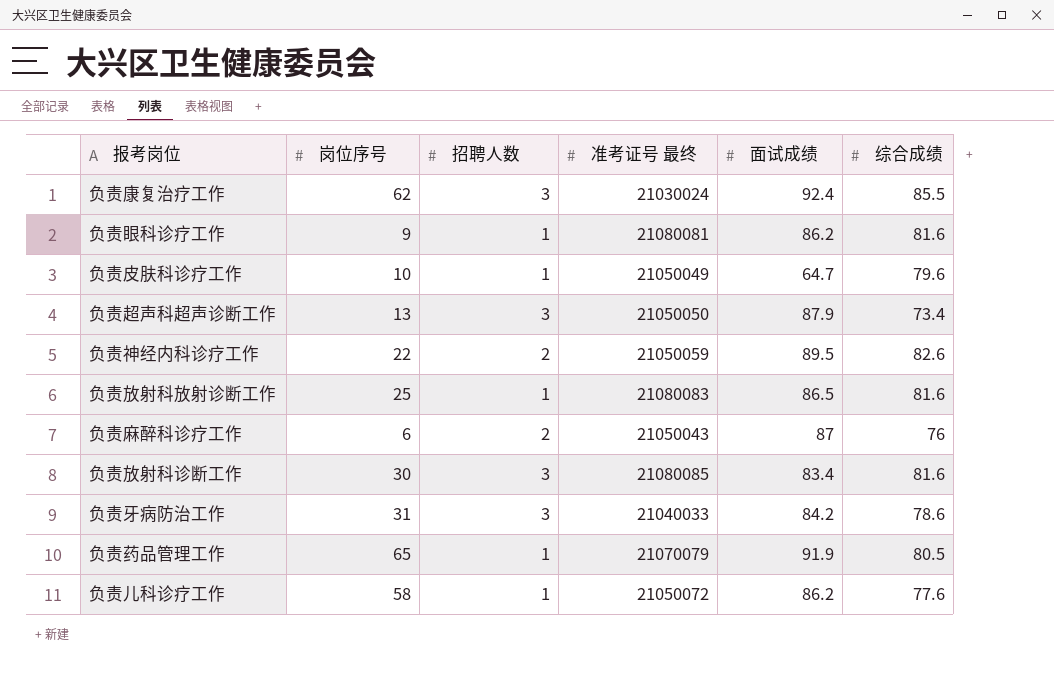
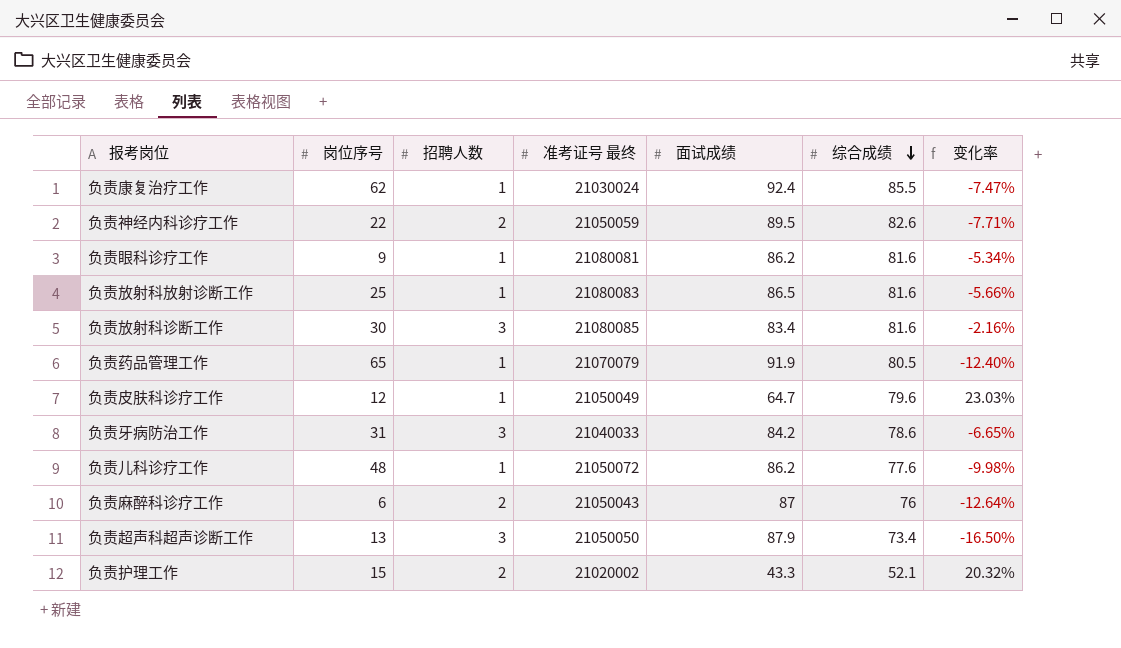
row order: none -> 综合成绩 descending
column 变化率 | formula: none -> ([综合成绩] - [面试成绩]) / [面试成绩]
负责康复治疗工作 | 招聘人数: 3 -> 1
负责皮肤科诊疗工作 | 岗位序号: 10 -> 12
负责儿科诊疗工作 | 岗位序号: 58 -> 48
row 负责护理工作: none -> 15 | 2 | 21020002 | 43.3 | 52.1 | 20.32%

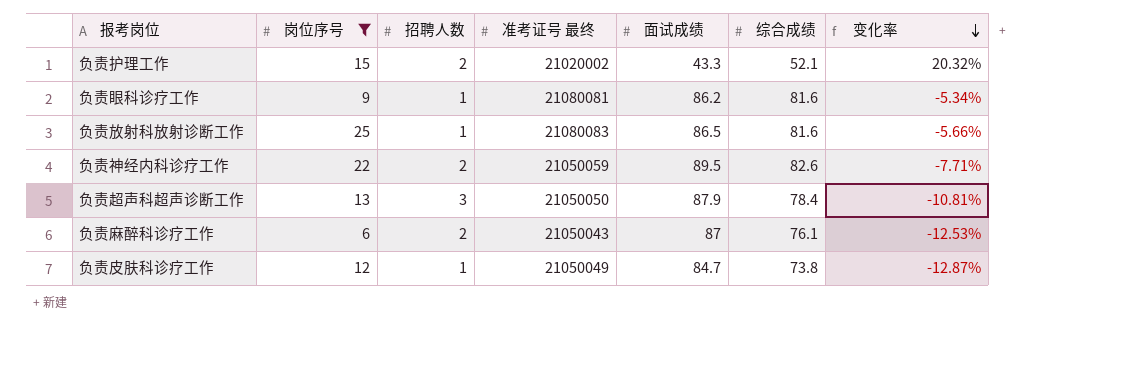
filter: none -> 岗位序号 <= 25
row order: 综合成绩 descending -> 变化率 descending
负责超声科超声诊断工作 | 综合成绩: 73.4 -> 78.4
负责超声科超声诊断工作 | 变化率: -16.50% -> -10.81%
负责麻醉科诊疗工作 | 综合成绩: 76 -> 76.1
负责麻醉科诊疗工作 | 变化率: -12.64% -> -12.53%
负责皮肤科诊疗工作 | 面试成绩: 64.7 -> 84.7
负责皮肤科诊疗工作 | 综合成绩: 79.6 -> 73.8
负责皮肤科诊疗工作 | 变化率: 23.03% -> -12.87%

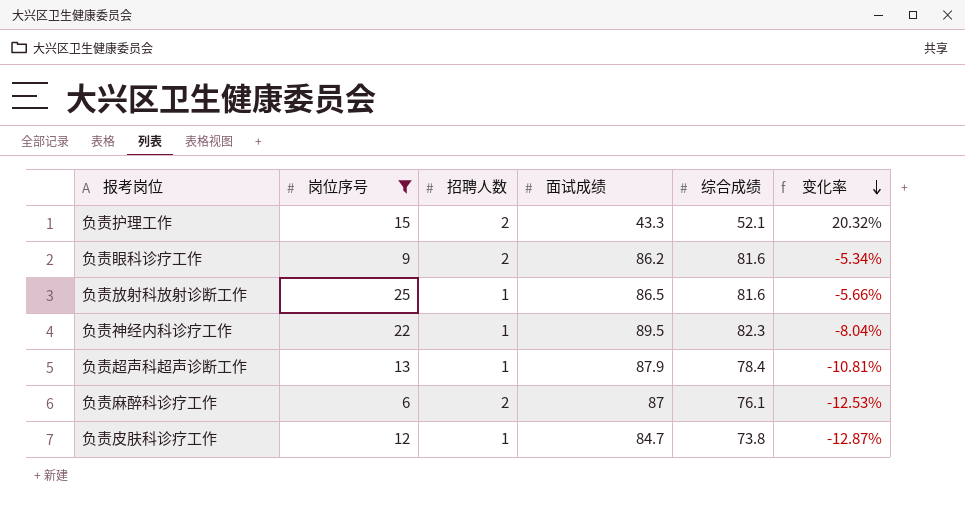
column 准考证号 最终 | position: 4 -> none
负责眼科诊疗工作 | 招聘人数: 1 -> 2
负责神经内科诊疗工作 | 招聘人数: 2 -> 1
负责神经内科诊疗工作 | 综合成绩: 82.6 -> 82.3
负责神经内科诊疗工作 | 变化率: -7.71% -> -8.04%
负责超声科超声诊断工作 | 招聘人数: 3 -> 1

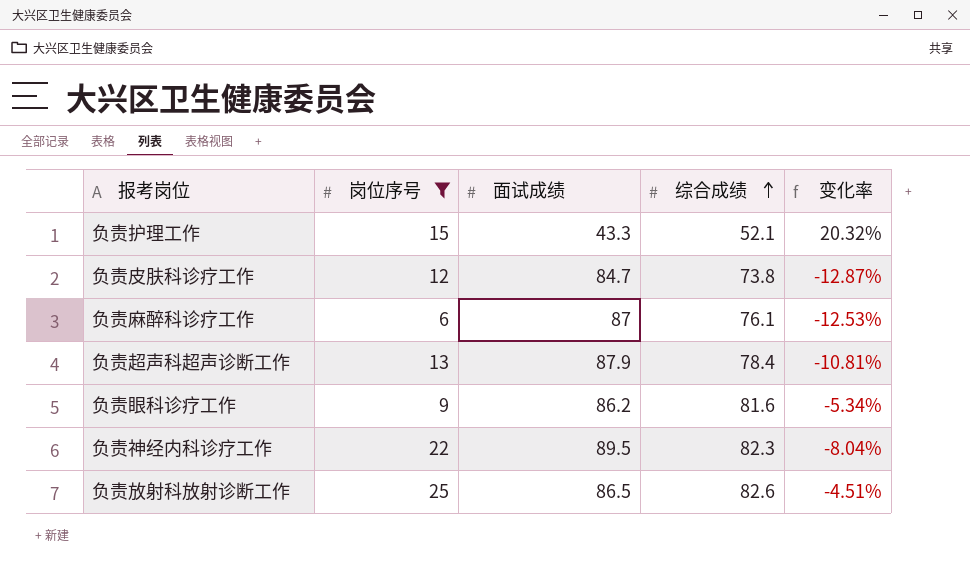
row order: 变化率 descending -> 综合成绩 ascending
column 招聘人数 | position: 3 -> none
负责放射科放射诊断工作 | 综合成绩: 81.6 -> 82.6
负责放射科放射诊断工作 | 变化率: -5.66% -> -4.51%

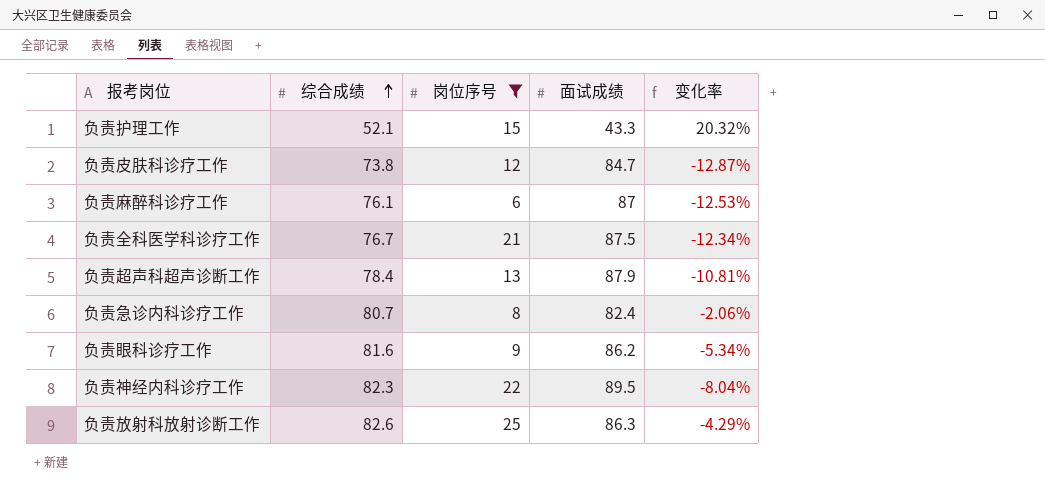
column 综合成绩 | position: 4 -> 2
row 负责全科医学科诊疗工作: none -> 76.7 | 21 | 87.5 | -12.34%
row 负责急诊内科诊疗工作: none -> 80.7 | 8 | 82.4 | -2.06%
负责放射科放射诊断工作 | 面试成绩: 86.5 -> 86.3
负责放射科放射诊断工作 | 变化率: -4.51% -> -4.29%

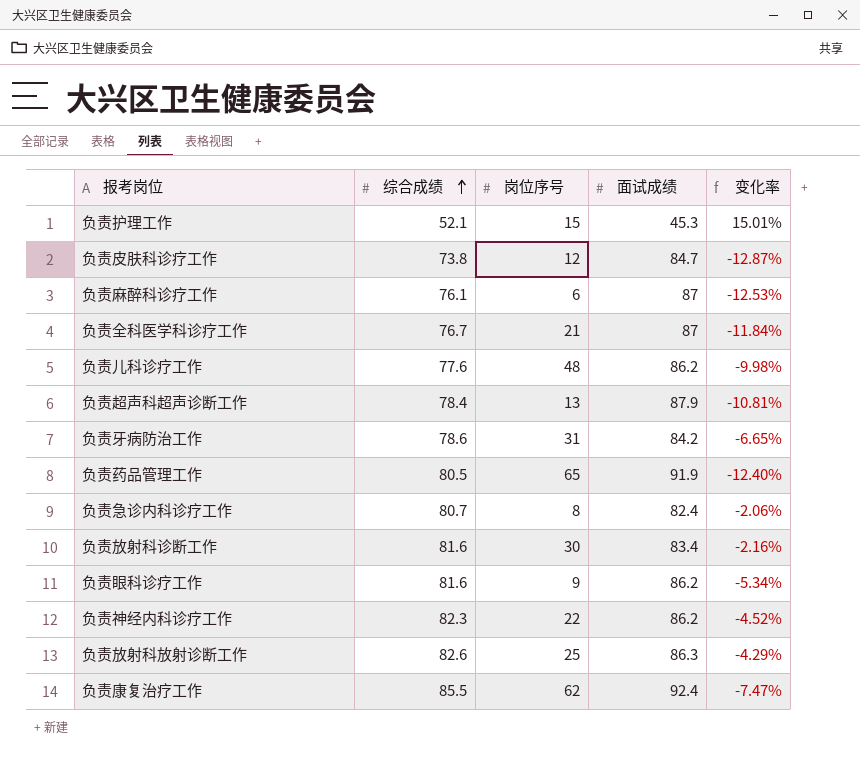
filter: 岗位序号 <= 25 -> none
负责护理工作 | 面试成绩: 43.3 -> 45.3
负责护理工作 | 变化率: 20.32% -> 15.01%
负责全科医学科诊疗工作 | 面试成绩: 87.5 -> 87
负责全科医学科诊疗工作 | 变化率: -12.34% -> -11.84%
负责神经内科诊疗工作 | 面试成绩: 89.5 -> 86.2
负责神经内科诊疗工作 | 变化率: -8.04% -> -4.52%

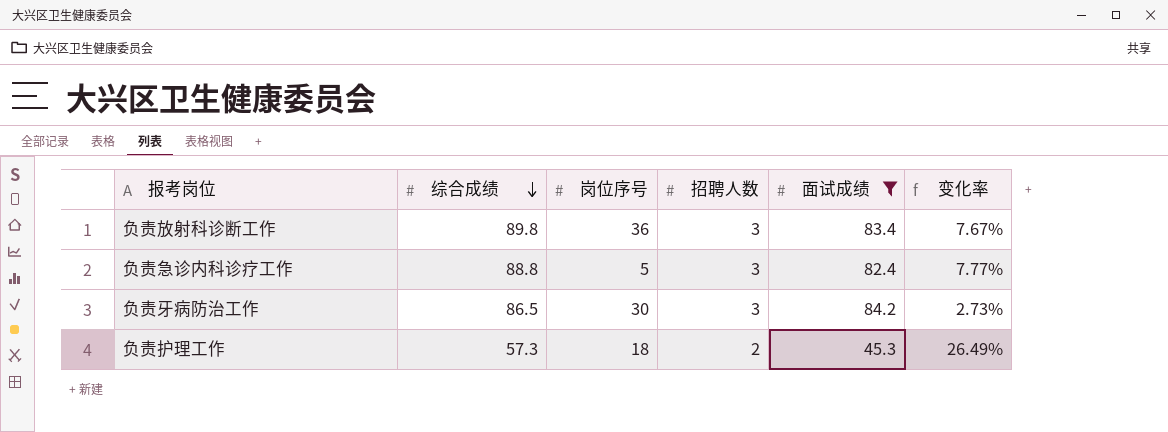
filter: none -> 面试成绩 <= 84.2
row order: 综合成绩 ascending -> 综合成绩 descending
column 招聘人数 | position: none -> 4
负责放射科诊断工作 | 综合成绩: 81.6 -> 89.8
负责放射科诊断工作 | 岗位序号: 30 -> 36
负责放射科诊断工作 | 变化率: -2.16% -> 7.67%
负责急诊内科诊疗工作 | 综合成绩: 80.7 -> 88.8
负责急诊内科诊疗工作 | 岗位序号: 8 -> 5
负责急诊内科诊疗工作 | 变化率: -2.06% -> 7.77%
负责牙病防治工作 | 综合成绩: 78.6 -> 86.5
负责牙病防治工作 | 岗位序号: 31 -> 30
负责牙病防治工作 | 变化率: -6.65% -> 2.73%
负责护理工作 | 综合成绩: 52.1 -> 57.3
负责护理工作 | 岗位序号: 15 -> 18
负责护理工作 | 变化率: 15.01% -> 26.49%

